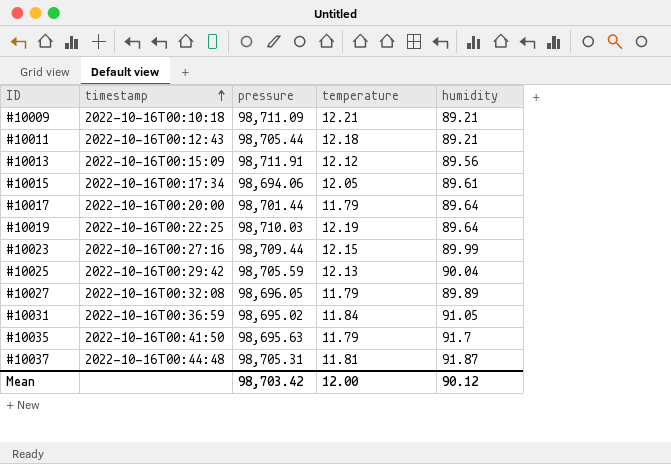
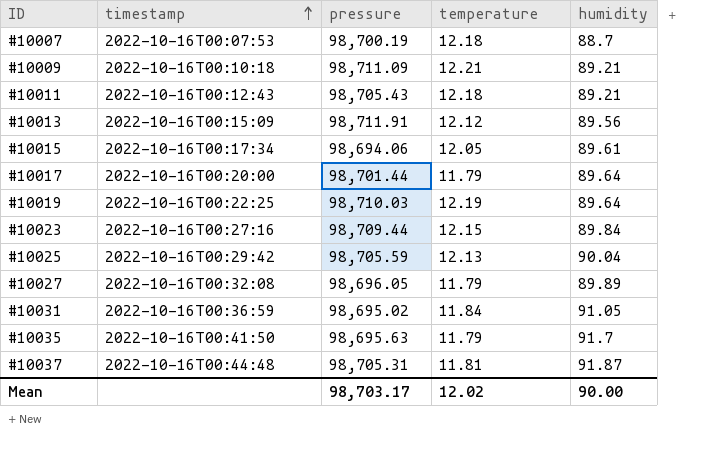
row #10007: none -> 2022-10-16T00:07:53 | 98,700.19 | 12.18 | 88.7
#10011 | pressure: 98,705.44 -> 98,705.43
#10023 | humidity: 89.99 -> 89.84
Mean | pressure: 98,703.42 -> 98,703.17
Mean | temperature: 12.00 -> 12.02
Mean | humidity: 90.12 -> 90.00

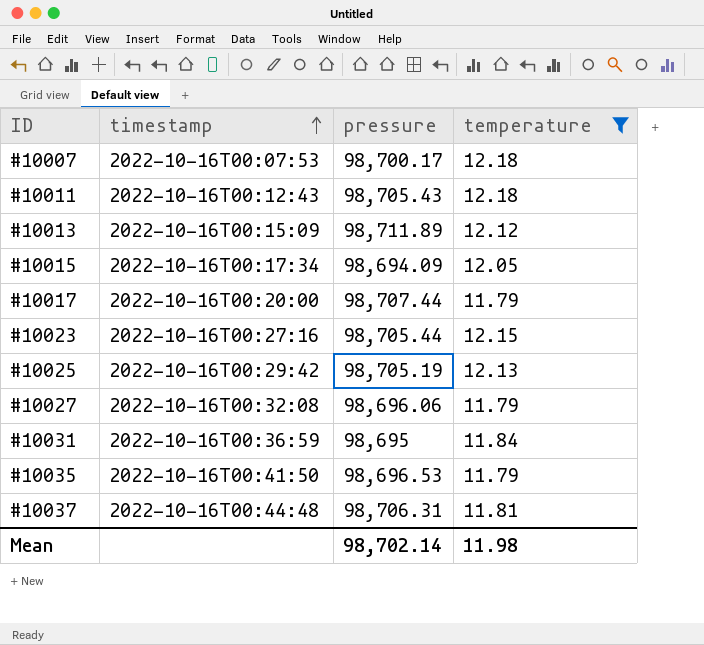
filter: none -> temperature <= 12.18
column humidity | position: 5 -> none
#10007 | pressure: 98,700.19 -> 98,700.17
#10013 | pressure: 98,711.91 -> 98,711.89
#10015 | pressure: 98,694.06 -> 98,694.09
#10017 | pressure: 98,701.44 -> 98,707.44
#10023 | pressure: 98,709.44 -> 98,705.44
#10025 | pressure: 98,705.59 -> 98,705.19
#10027 | pressure: 98,696.05 -> 98,696.06
#10031 | pressure: 98,695.02 -> 98,695
#10035 | pressure: 98,695.63 -> 98,696.53
#10037 | pressure: 98,705.31 -> 98,706.31
Mean | pressure: 98,703.17 -> 98,702.14
Mean | temperature: 12.02 -> 11.98

